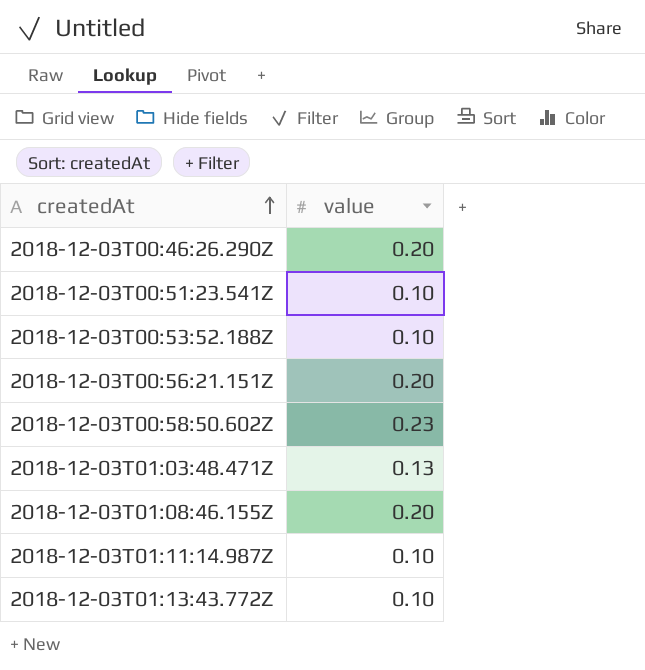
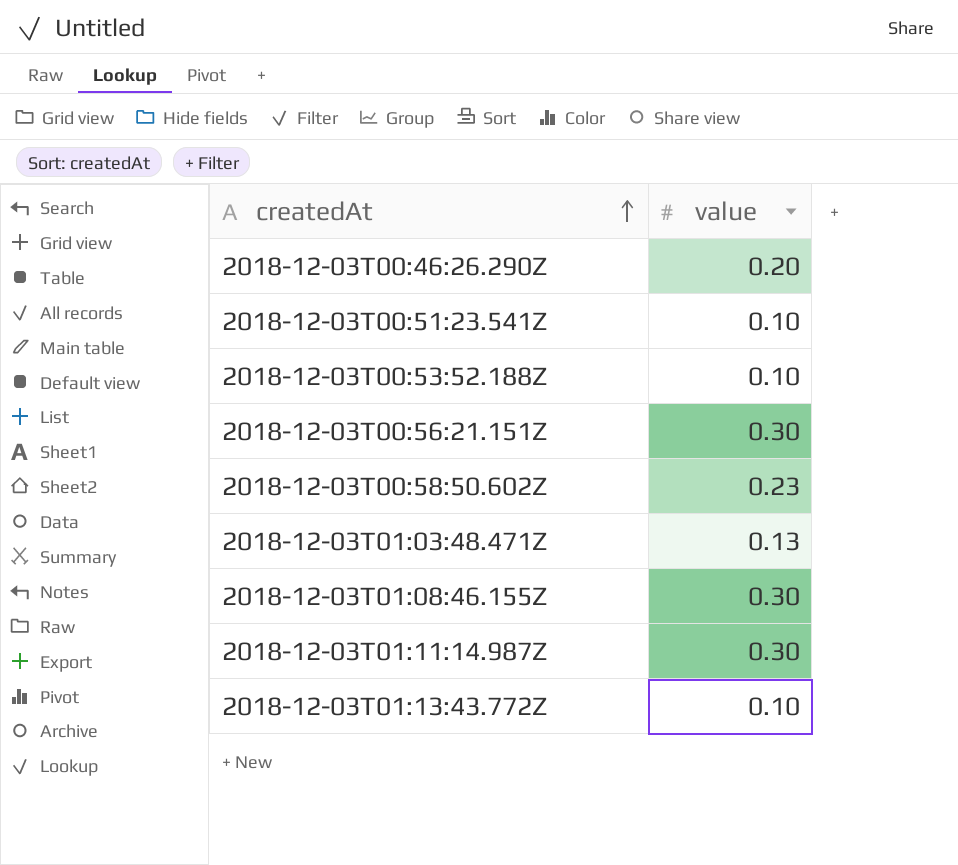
2018-12-03T00:56:21.151Z | value: 0.20 -> 0.30
2018-12-03T01:08:46.155Z | value: 0.20 -> 0.30
2018-12-03T01:11:14.987Z | value: 0.10 -> 0.30

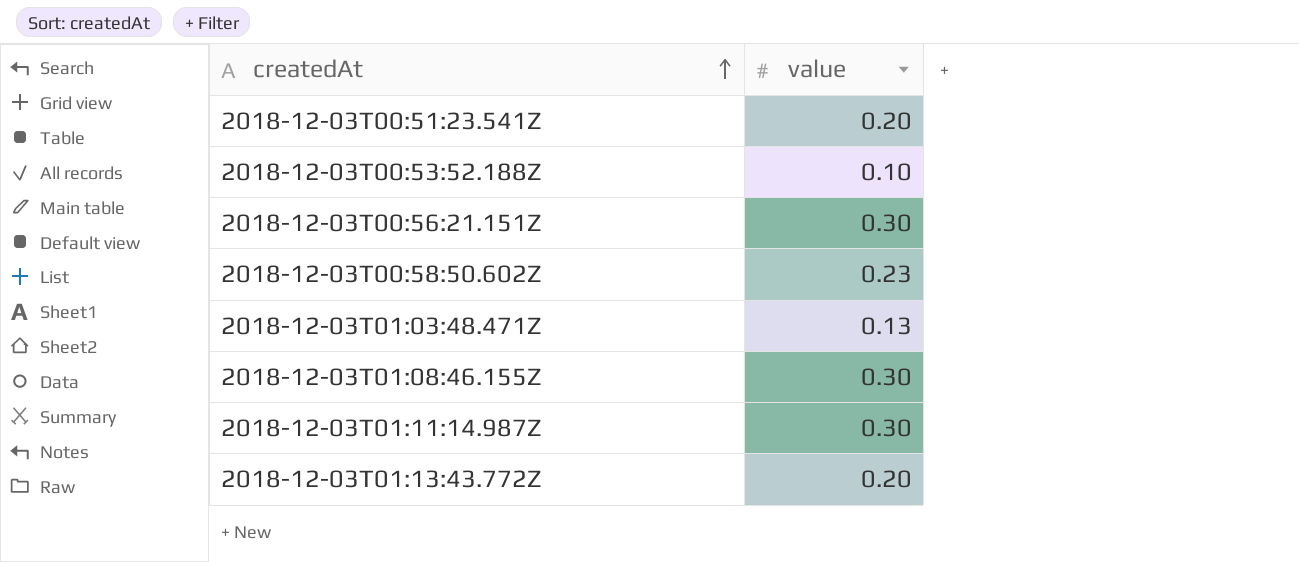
row 2018-12-03T00:46:26.290Z: 0.20 -> none
2018-12-03T00:51:23.541Z | value: 0.10 -> 0.20
2018-12-03T01:13:43.772Z | value: 0.10 -> 0.20

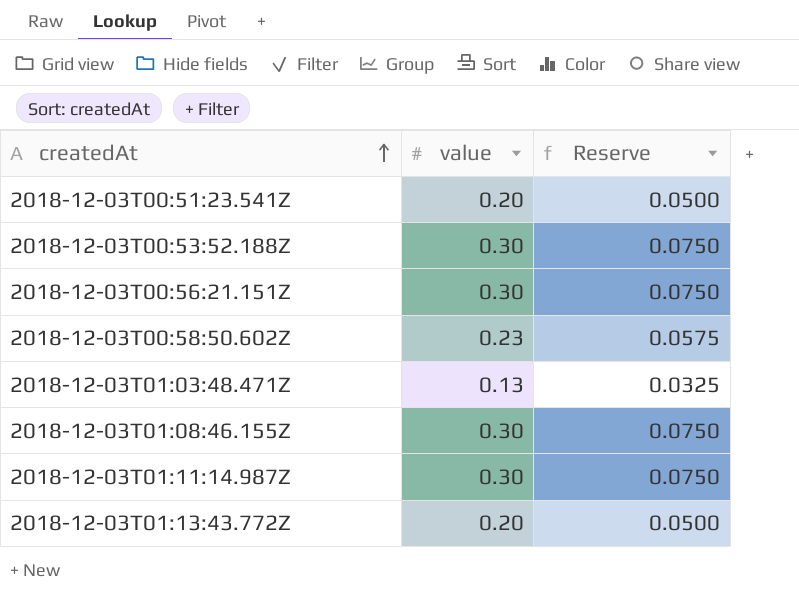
column Reserve | formula: none -> [value] * 0.25
2018-12-03T00:53:52.188Z | value: 0.10 -> 0.30

